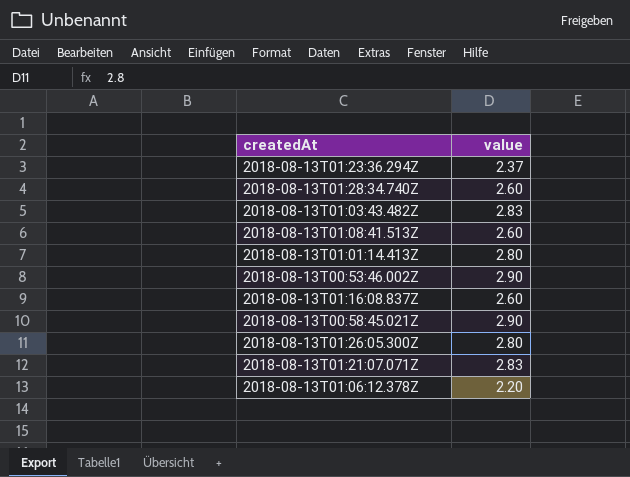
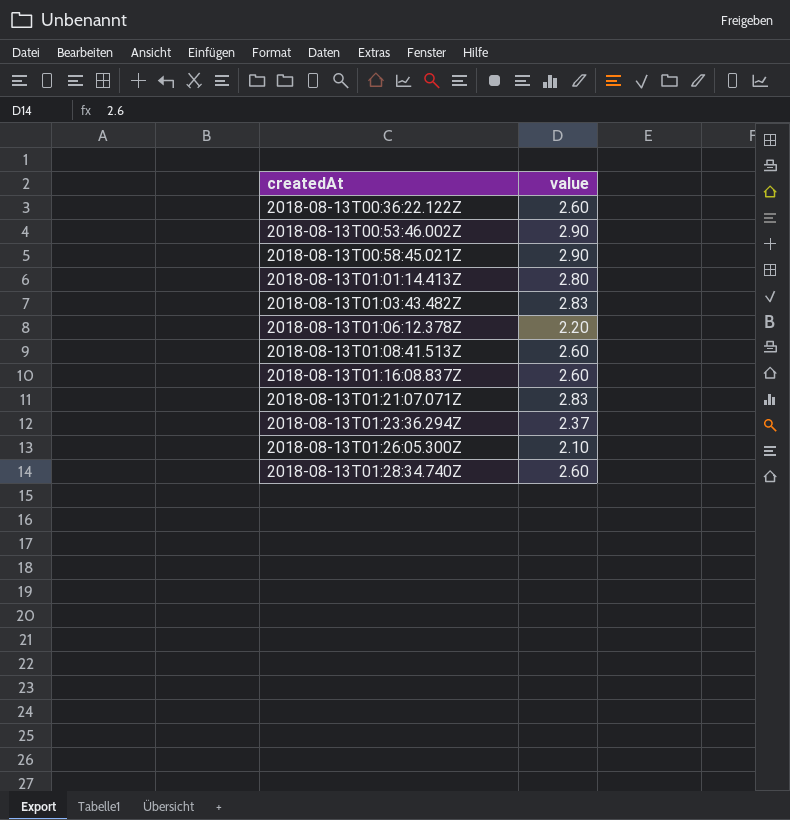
row order: none -> createdAt ascending
row 2018-08-13T00:36:22.122Z: none -> 2.60
2018-08-13T01:26:05.300Z | value: 2.80 -> 2.10

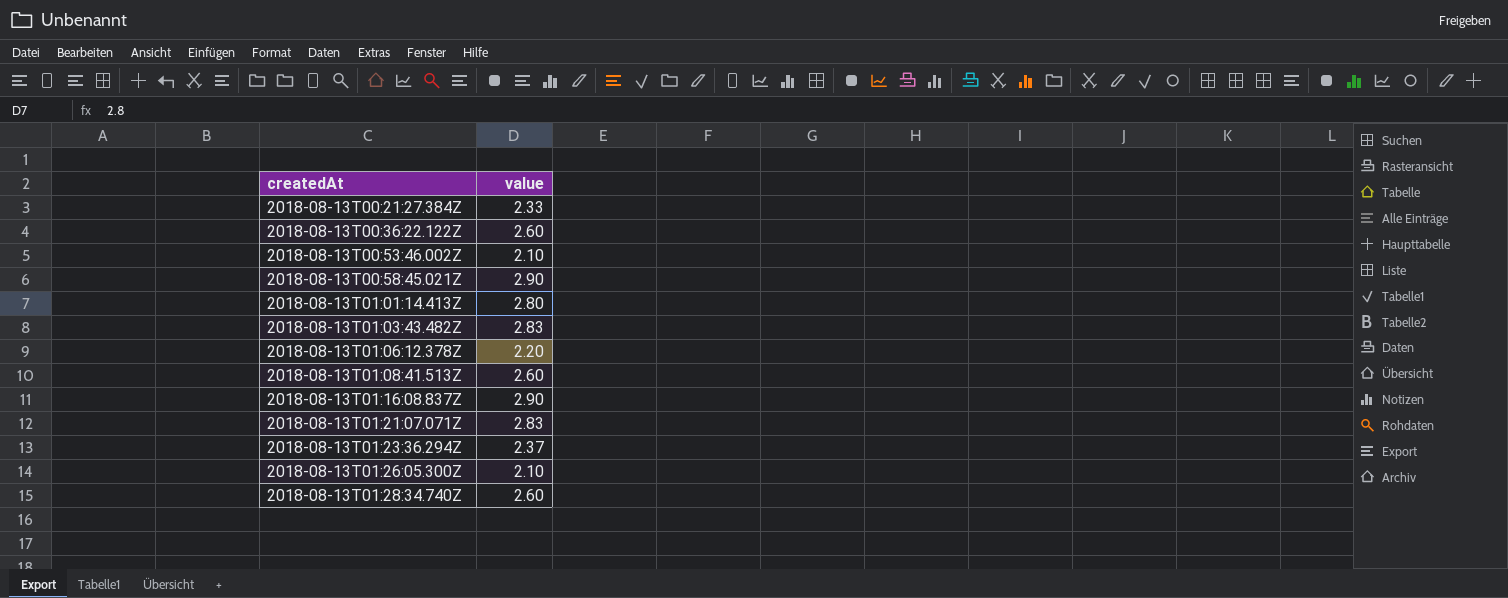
row 2018-08-13T00:21:27.384Z: none -> 2.33
2018-08-13T00:53:46.002Z | value: 2.90 -> 2.10
2018-08-13T01:16:08.837Z | value: 2.60 -> 2.90

